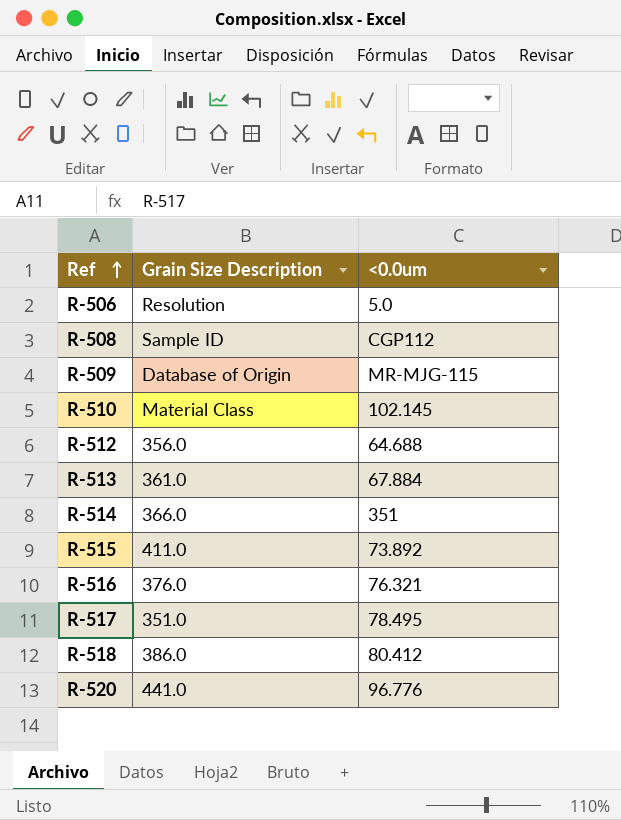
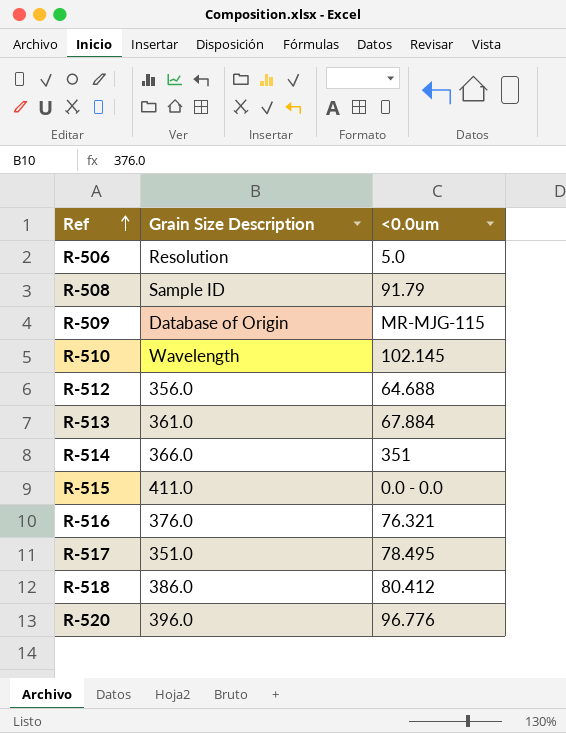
R-508 | <0.0um: CGP112 -> 91.79
R-510 | Grain Size Description: Material Class -> Wavelength
R-515 | <0.0um: 73.892 -> 0.0 - 0.0
R-520 | Grain Size Description: 441.0 -> 396.0

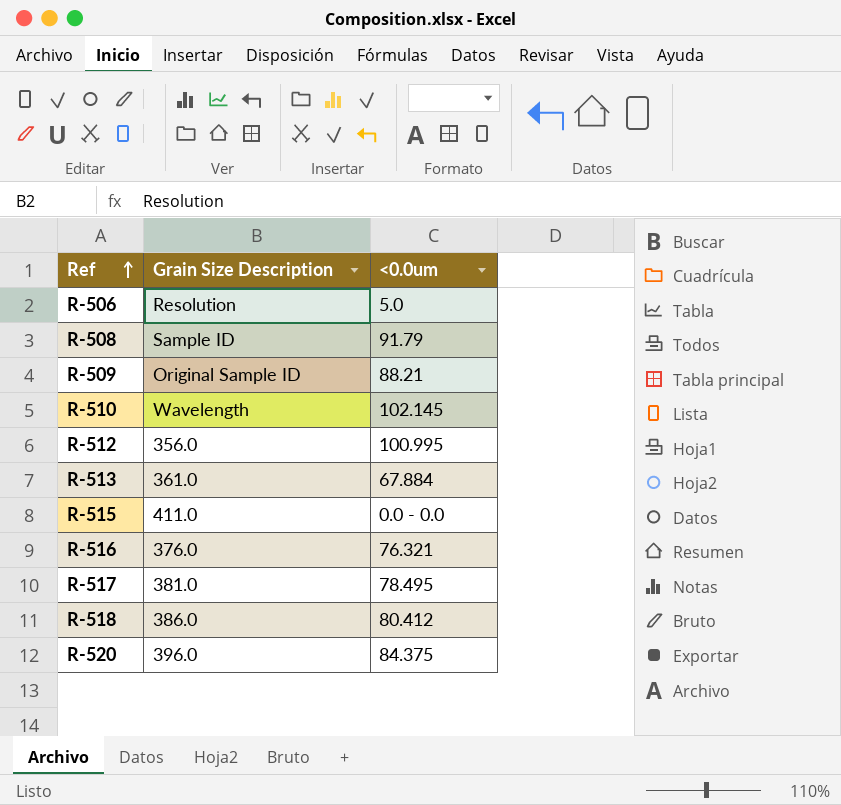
row R-514: 366.0 | 351 -> none
R-509 | Grain Size Description: Database of Origin -> Original Sample ID
R-509 | <0.0um: MR-MJG-115 -> 88.21
R-512 | <0.0um: 64.688 -> 100.995
R-517 | Grain Size Description: 351.0 -> 381.0
R-520 | <0.0um: 96.776 -> 84.375

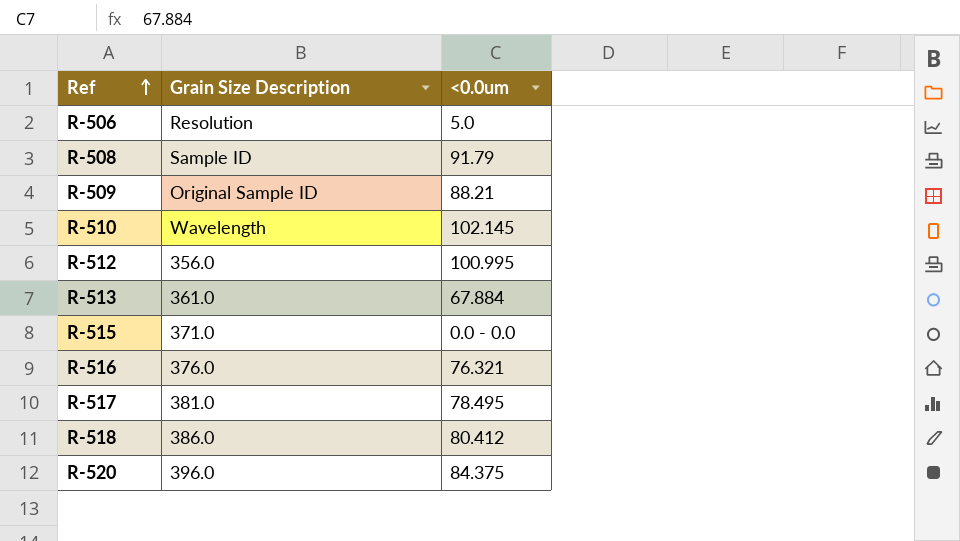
R-515 | Grain Size Description: 411.0 -> 371.0

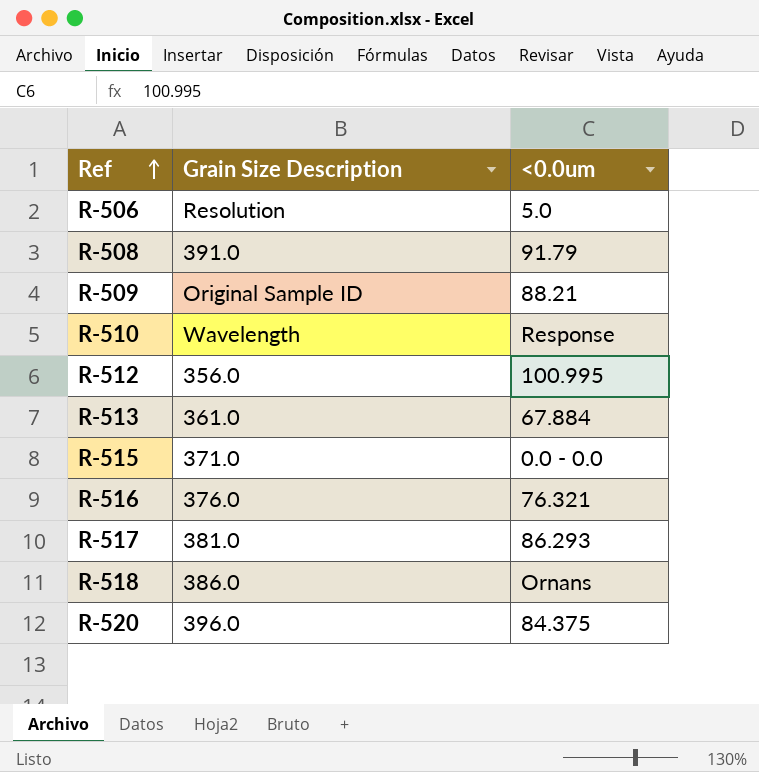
R-508 | Grain Size Description: Sample ID -> 391.0
R-510 | <0.0um: 102.145 -> Response
R-517 | <0.0um: 78.495 -> 86.293
R-518 | <0.0um: 80.412 -> Ornans

